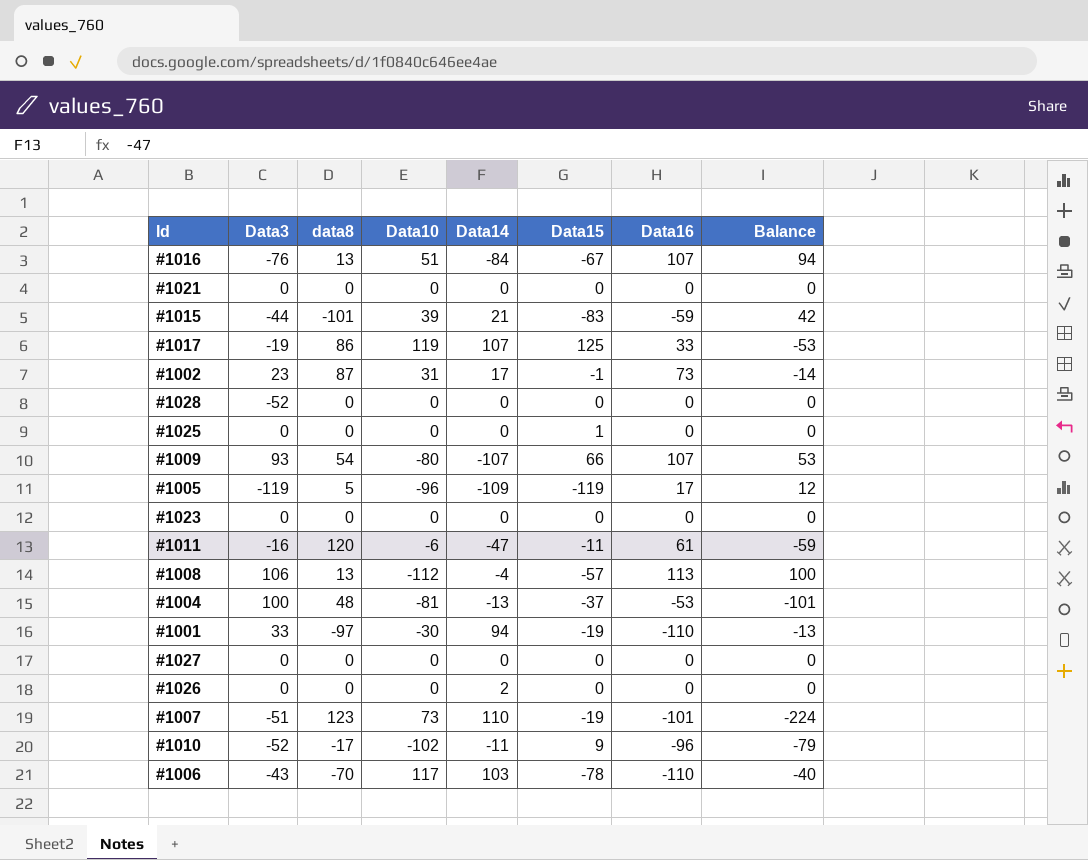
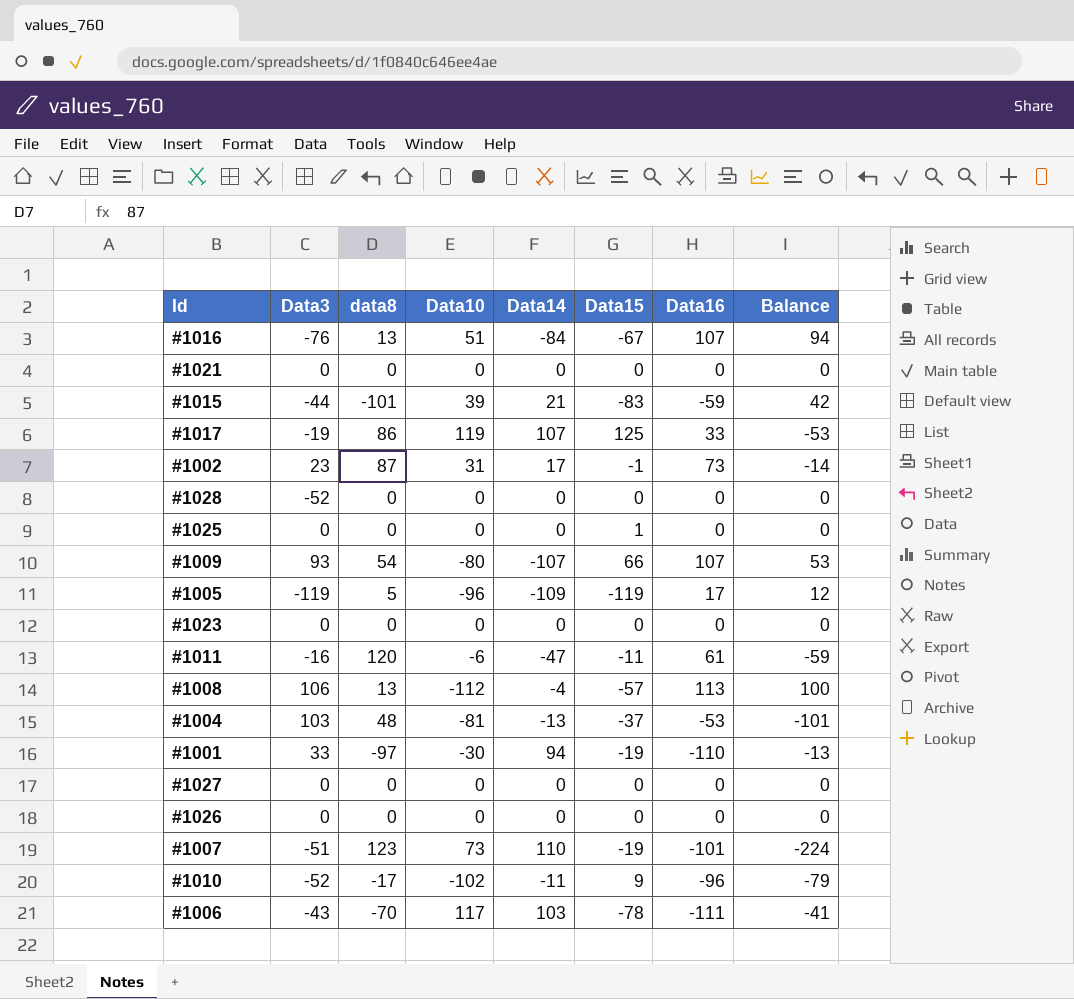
#1004 | Data3: 100 -> 103
#1026 | Data14: 2 -> 0
#1006 | Data16: -110 -> -111
#1006 | Balance: -40 -> -41

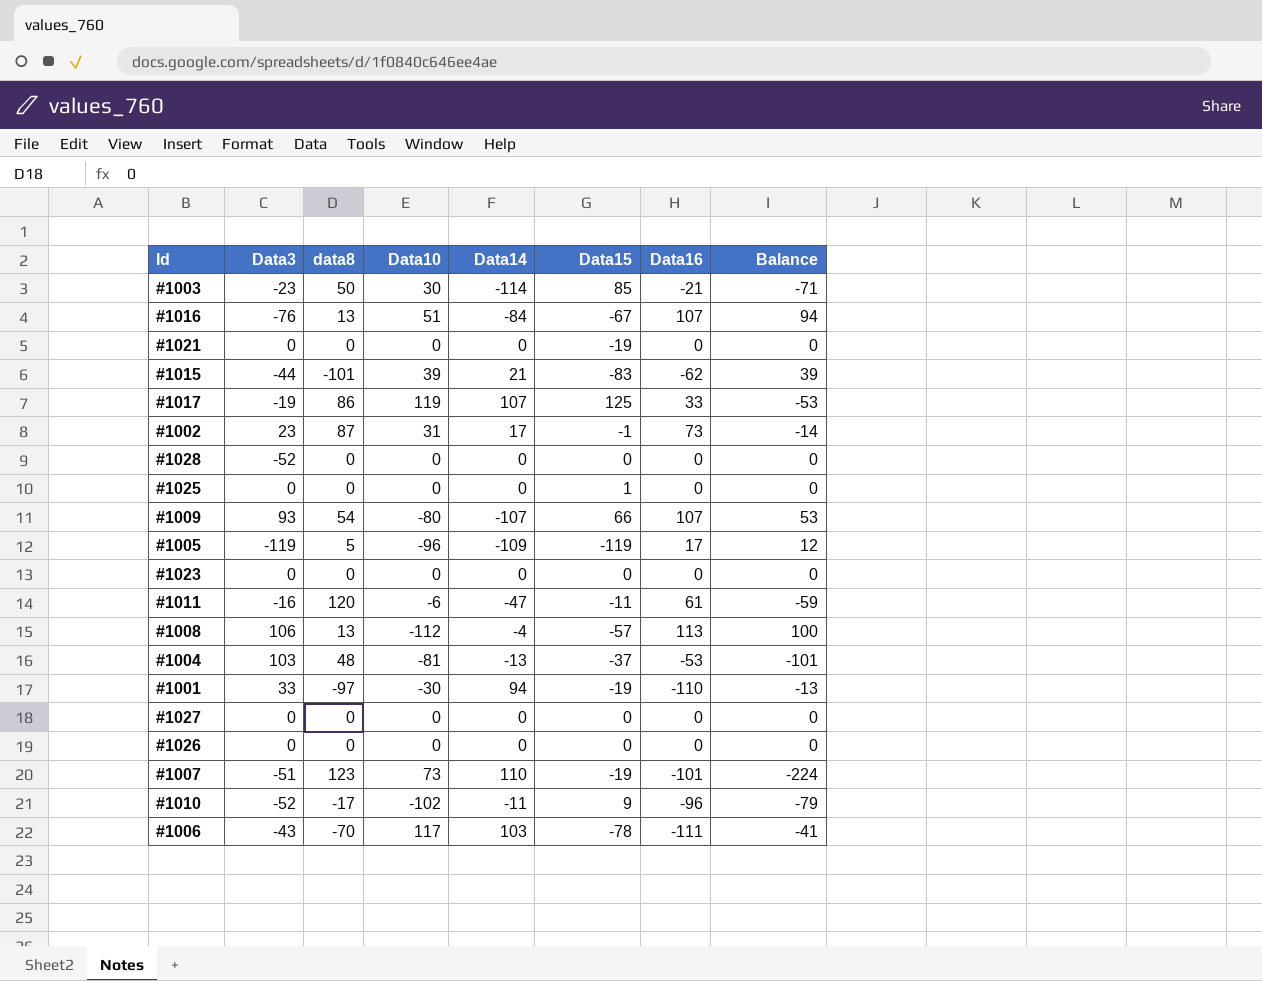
row #1003: none -> -23 | 50 | 30 | -114 | 85 | -21 | -71
#1021 | Data15: 0 -> -19
#1015 | Data16: -59 -> -62
#1015 | Balance: 42 -> 39

